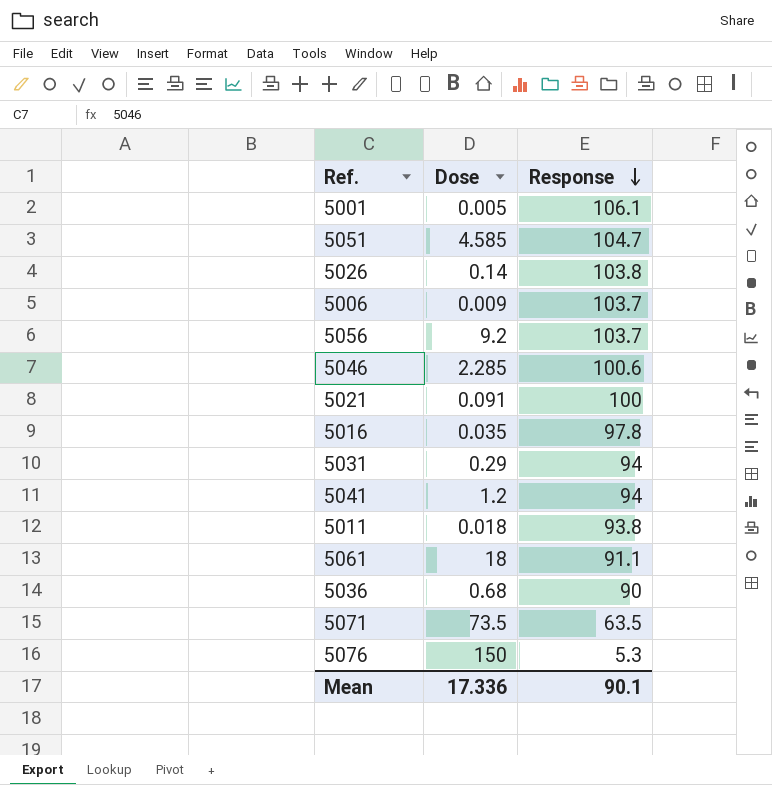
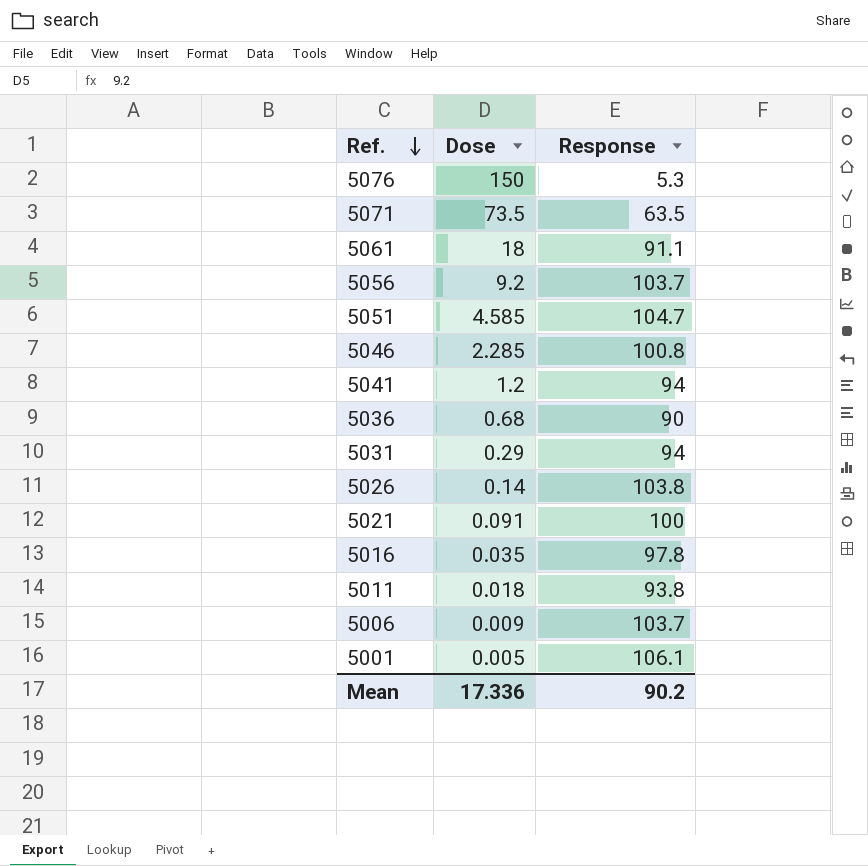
row order: Response descending -> Ref. descending
5046 | Response: 100.6 -> 100.8
Mean | Response: 90.1 -> 90.2

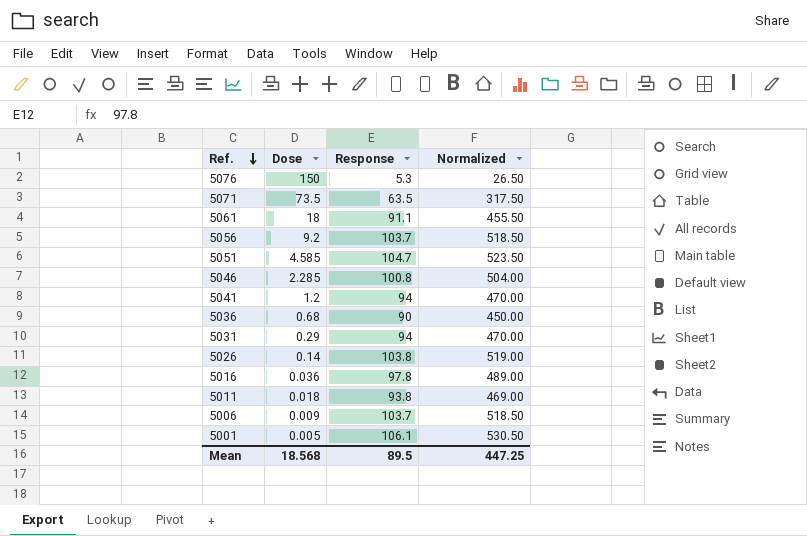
column Normalized | formula: none -> [Response] * 5
row 5021: 0.091 | 100 -> none
5016 | Dose: 0.035 -> 0.036
Mean | Dose: 17.336 -> 18.568
Mean | Response: 90.2 -> 89.5

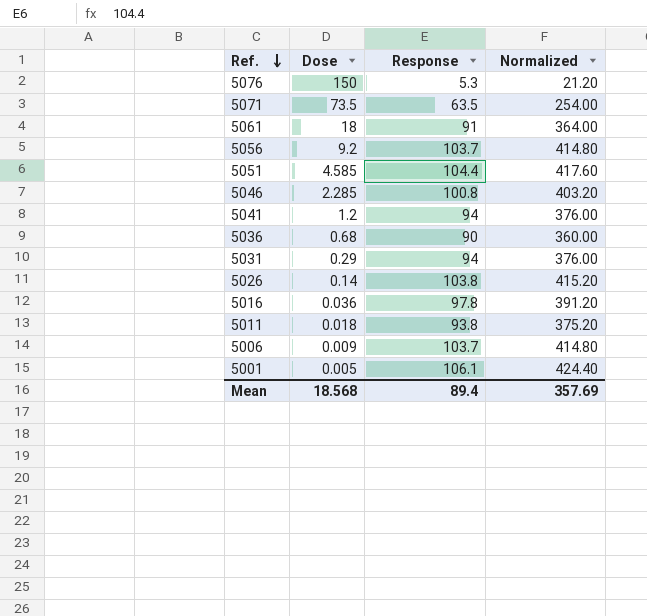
column Normalized | formula: [Response] * 5 -> [Response] * 4
5061 | Response: 91.1 -> 91
5051 | Response: 104.7 -> 104.4
Mean | Response: 89.5 -> 89.4
Mean | Normalized: 447.25 -> 357.69

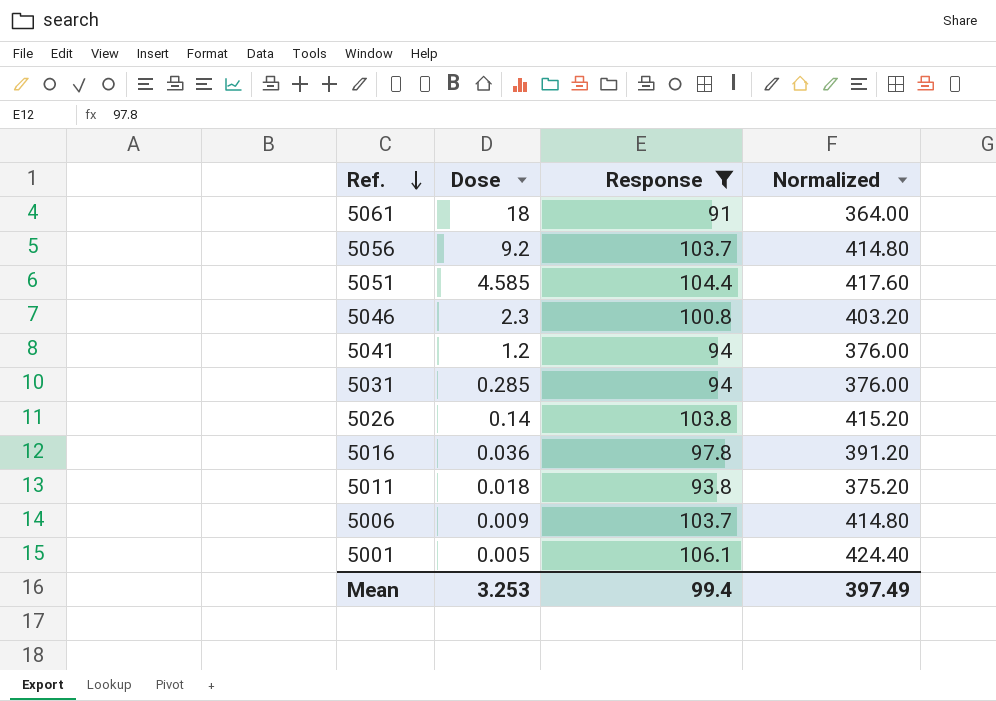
filter: none -> Response >= 91
5046 | Dose: 2.285 -> 2.3
5031 | Dose: 0.29 -> 0.285
Mean | Dose: 18.568 -> 3.253
Mean | Response: 89.4 -> 99.4
Mean | Normalized: 357.69 -> 397.49

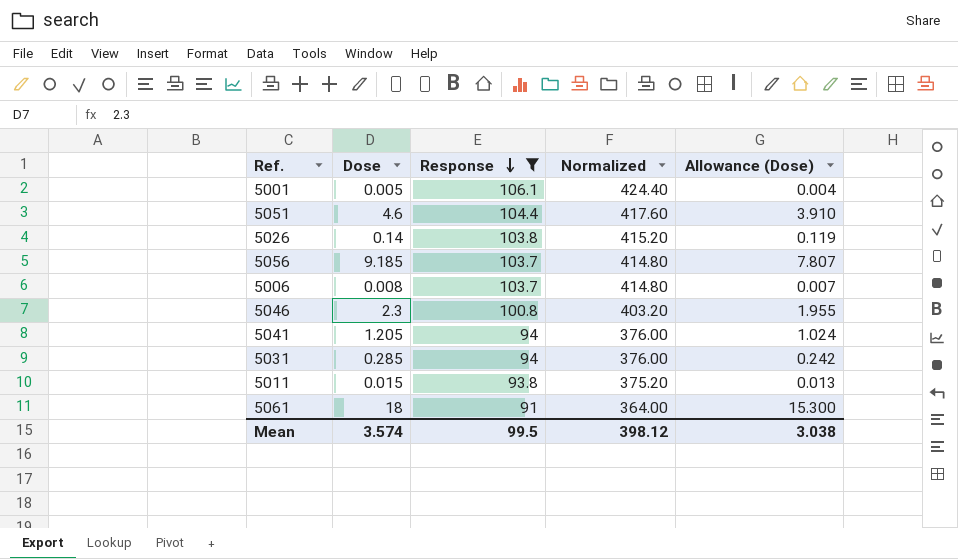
row order: Ref. descending -> Response descending
column Allowance (Dose) | formula: none -> [Dose] * 0.85
row 5016: 0.036 | 97.8 | 391.20 -> none
5051 | Dose: 4.585 -> 4.6
5056 | Dose: 9.2 -> 9.185
5006 | Dose: 0.009 -> 0.008
5041 | Dose: 1.2 -> 1.205
5011 | Dose: 0.018 -> 0.015
Mean | Dose: 3.253 -> 3.574
Mean | Response: 99.4 -> 99.5
Mean | Normalized: 397.49 -> 398.12

